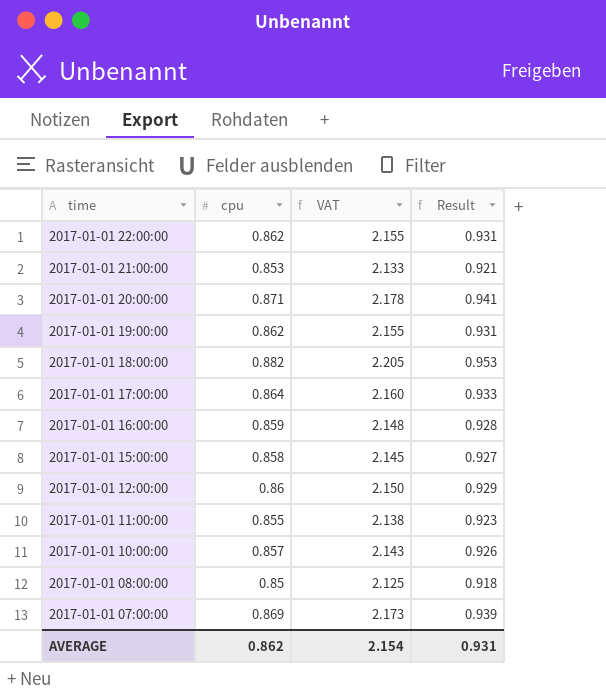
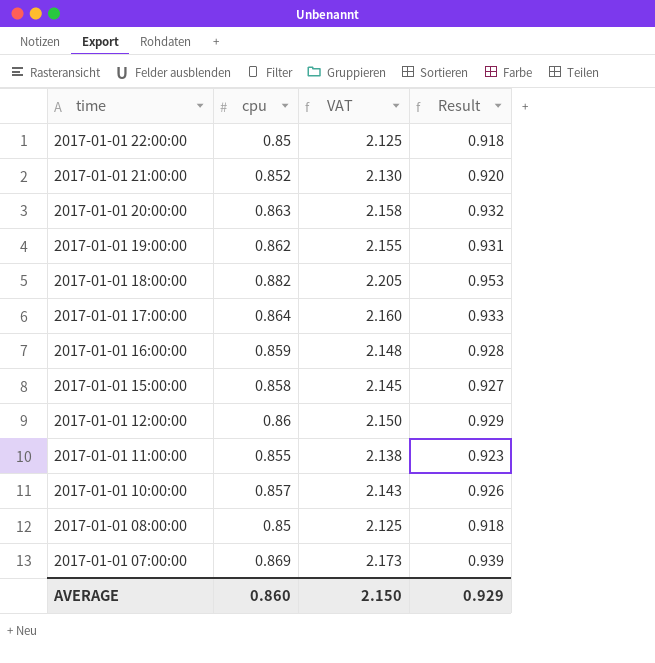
2017-01-01 22:00:00 | cpu: 0.862 -> 0.85
2017-01-01 22:00:00 | VAT: 2.155 -> 2.125
2017-01-01 22:00:00 | Result: 0.931 -> 0.918
2017-01-01 21:00:00 | cpu: 0.853 -> 0.852
2017-01-01 21:00:00 | VAT: 2.133 -> 2.130
2017-01-01 21:00:00 | Result: 0.921 -> 0.920
2017-01-01 20:00:00 | cpu: 0.871 -> 0.863
2017-01-01 20:00:00 | VAT: 2.178 -> 2.158
2017-01-01 20:00:00 | Result: 0.941 -> 0.932
AVERAGE | cpu: 0.862 -> 0.860
AVERAGE | VAT: 2.154 -> 2.150
AVERAGE | Result: 0.931 -> 0.929

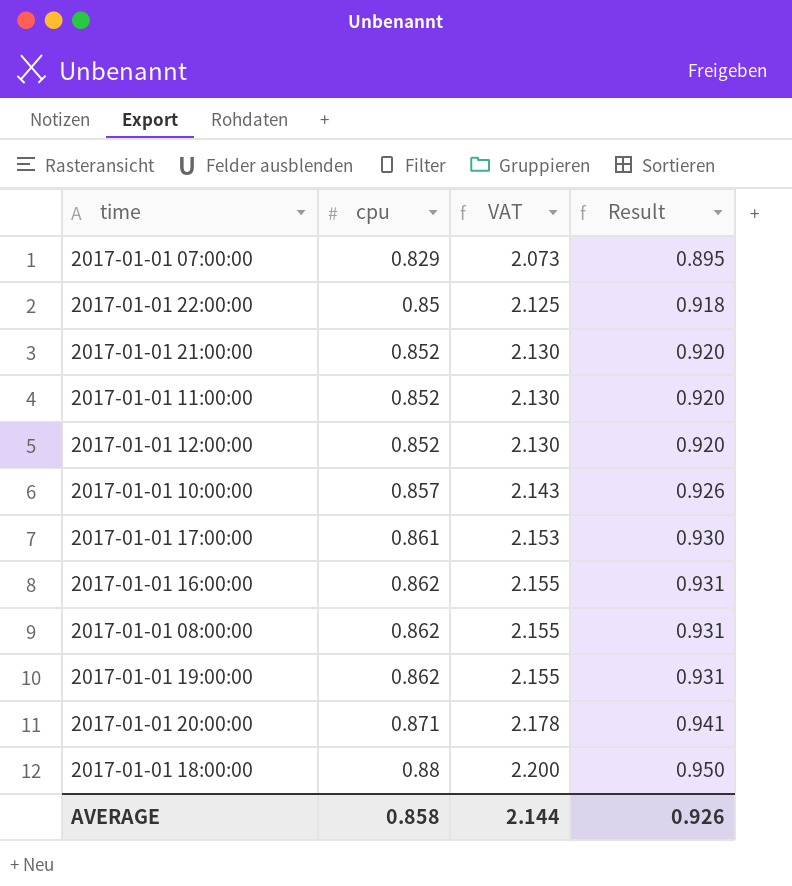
row order: time descending -> cpu ascending
row 2017-01-01 15:00:00: 0.858 | 2.145 | 0.927 -> none
2017-01-01 07:00:00 | cpu: 0.869 -> 0.829
2017-01-01 07:00:00 | VAT: 2.173 -> 2.073
2017-01-01 07:00:00 | Result: 0.939 -> 0.895
2017-01-01 11:00:00 | cpu: 0.855 -> 0.852
2017-01-01 11:00:00 | VAT: 2.138 -> 2.130
2017-01-01 11:00:00 | Result: 0.923 -> 0.920
2017-01-01 12:00:00 | cpu: 0.86 -> 0.852
2017-01-01 12:00:00 | VAT: 2.150 -> 2.130
2017-01-01 12:00:00 | Result: 0.929 -> 0.920
2017-01-01 17:00:00 | cpu: 0.864 -> 0.861
2017-01-01 17:00:00 | VAT: 2.160 -> 2.153
2017-01-01 17:00:00 | Result: 0.933 -> 0.930
2017-01-01 16:00:00 | cpu: 0.859 -> 0.862
2017-01-01 16:00:00 | VAT: 2.148 -> 2.155
2017-01-01 16:00:00 | Result: 0.928 -> 0.931
2017-01-01 08:00:00 | cpu: 0.85 -> 0.862
2017-01-01 08:00:00 | VAT: 2.125 -> 2.155
2017-01-01 08:00:00 | Result: 0.918 -> 0.931
2017-01-01 20:00:00 | cpu: 0.863 -> 0.871
2017-01-01 20:00:00 | VAT: 2.158 -> 2.178
2017-01-01 20:00:00 | Result: 0.932 -> 0.941
2017-01-01 18:00:00 | cpu: 0.882 -> 0.88
2017-01-01 18:00:00 | VAT: 2.205 -> 2.200
2017-01-01 18:00:00 | Result: 0.953 -> 0.950
AVERAGE | cpu: 0.860 -> 0.858
AVERAGE | VAT: 2.150 -> 2.144
AVERAGE | Result: 0.929 -> 0.926

